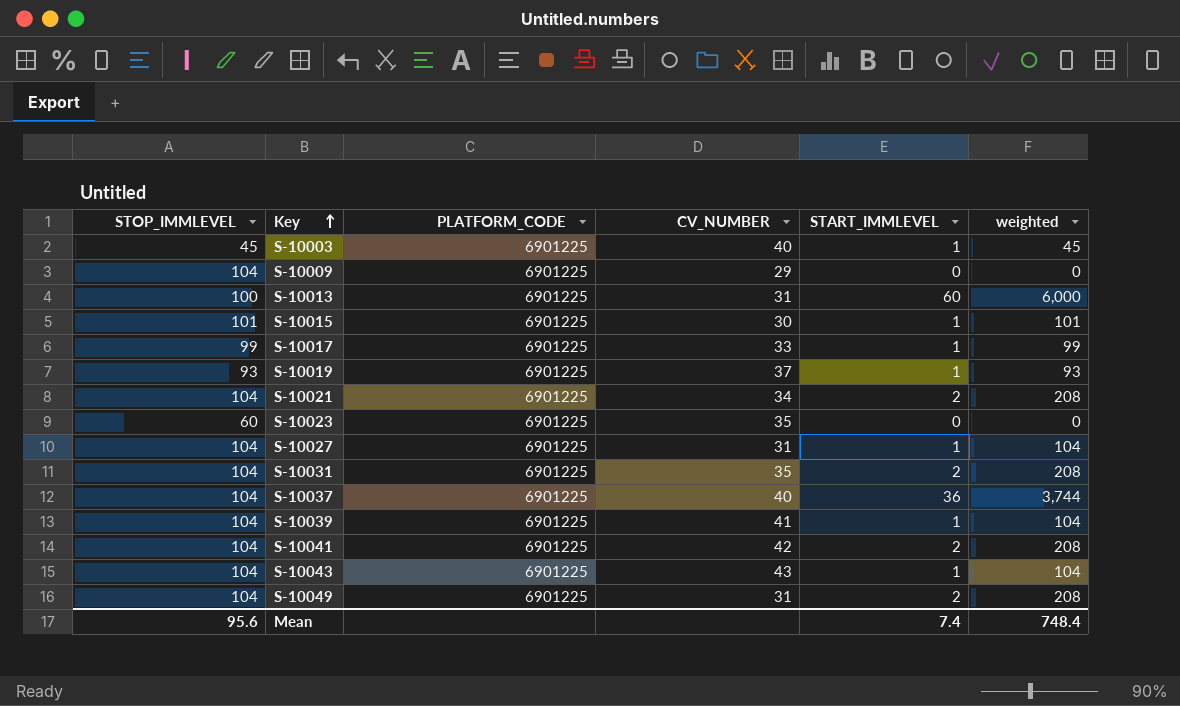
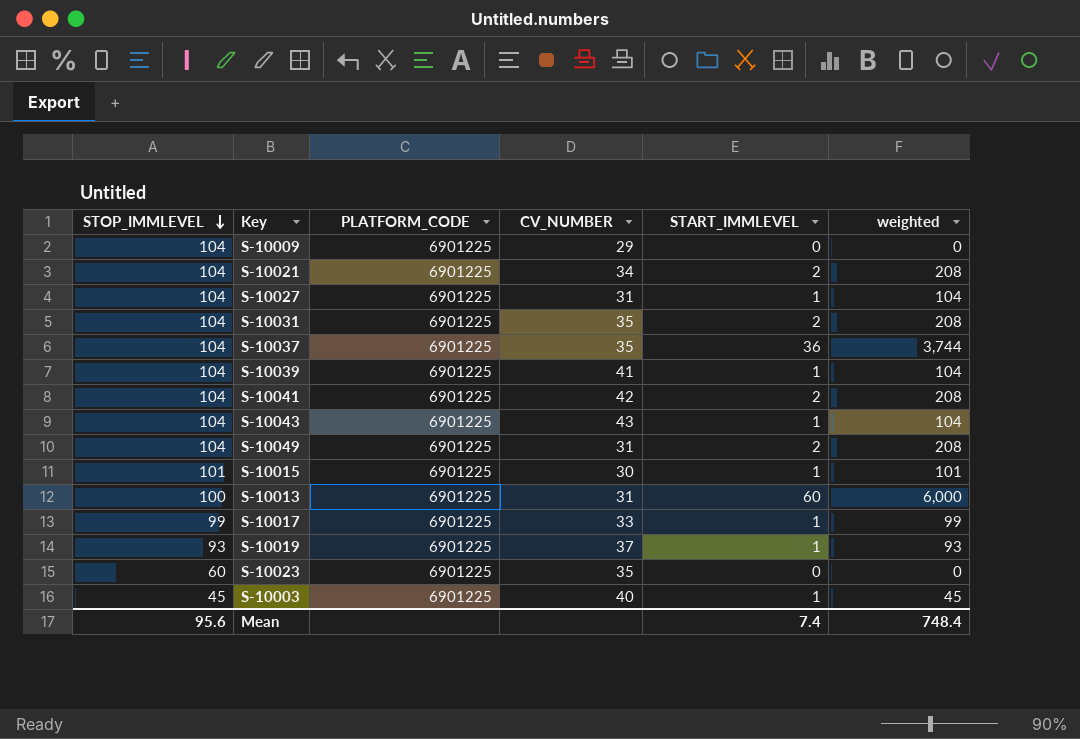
row order: Key ascending -> STOP_IMMLEVEL descending
S-10037 | CV_NUMBER: 40 -> 35

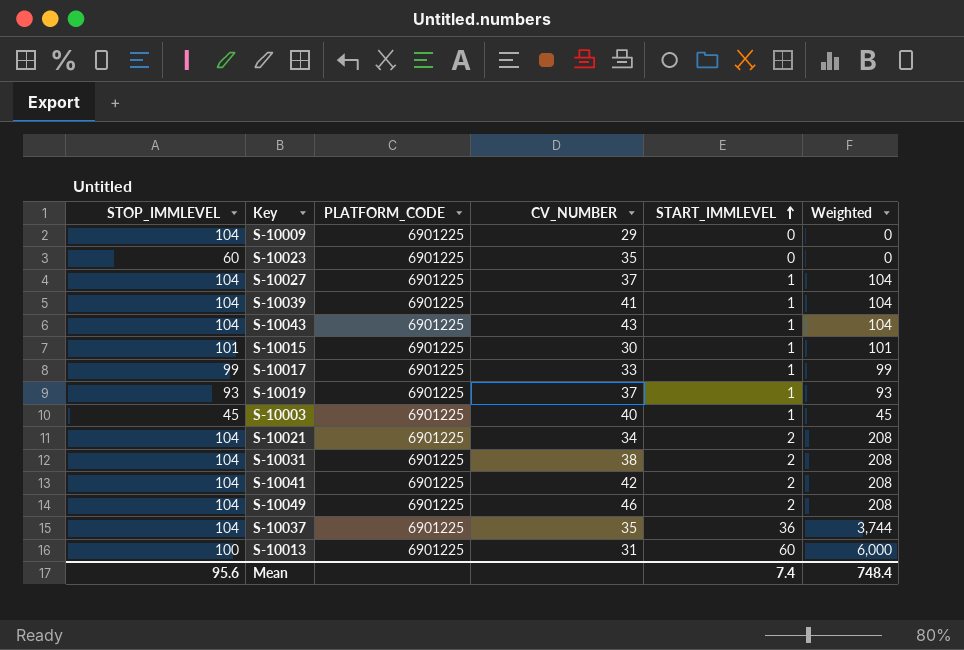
row order: STOP_IMMLEVEL descending -> START_IMMLEVEL ascending
column name: weighted -> Weighted
S-10027 | CV_NUMBER: 31 -> 37
S-10031 | CV_NUMBER: 35 -> 38
S-10049 | CV_NUMBER: 31 -> 46

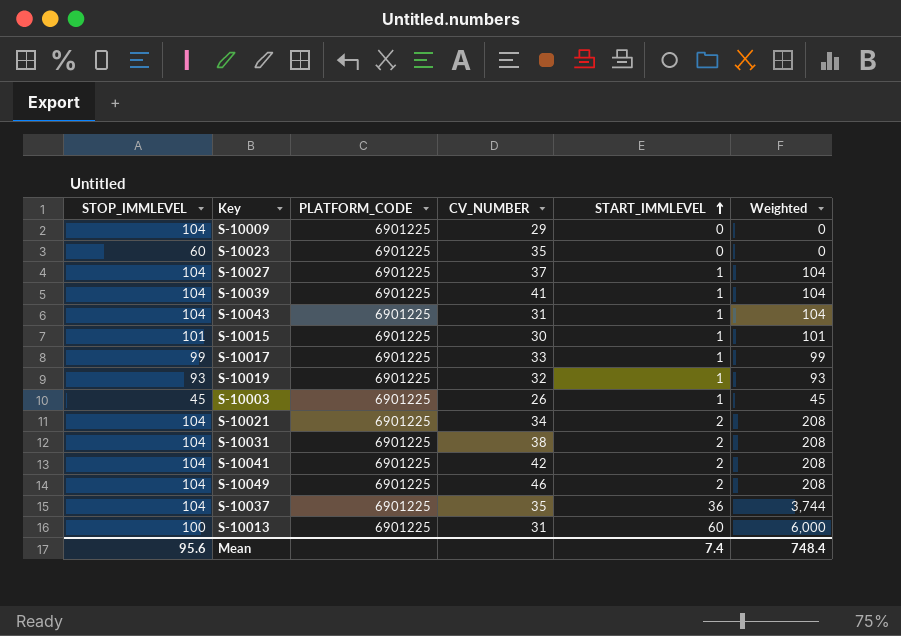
S-10043 | CV_NUMBER: 43 -> 31
S-10019 | CV_NUMBER: 37 -> 32
S-10003 | CV_NUMBER: 40 -> 26

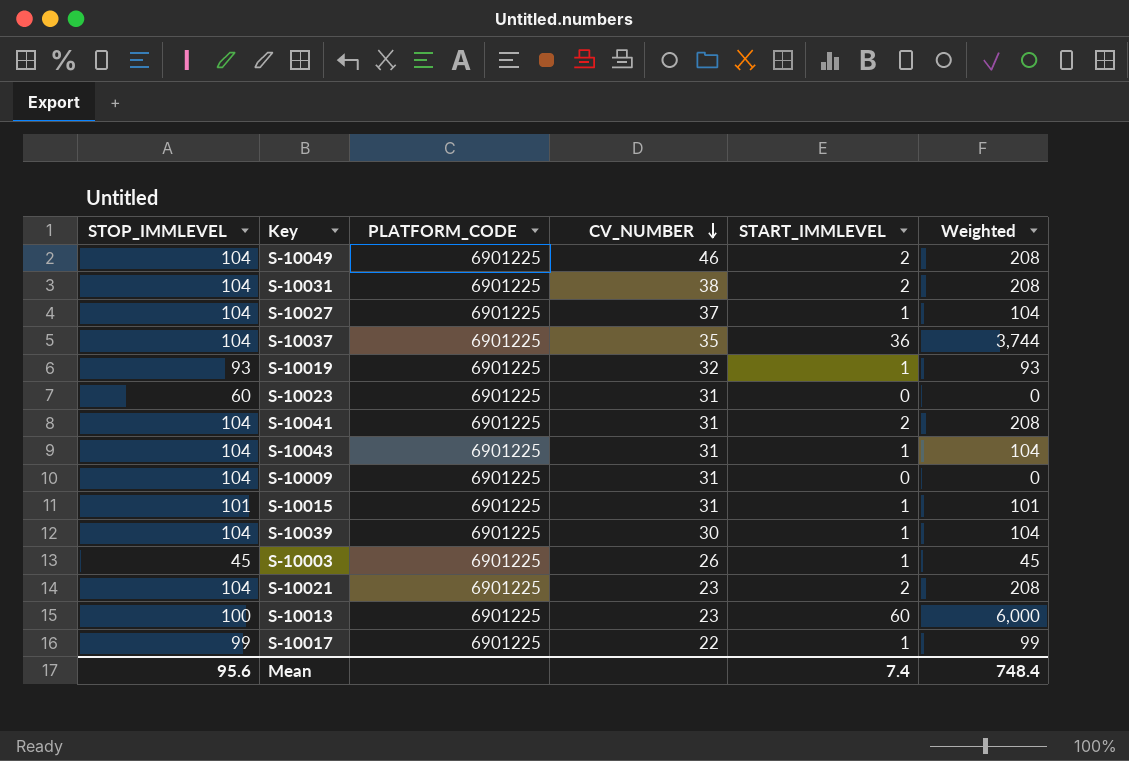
row order: START_IMMLEVEL ascending -> CV_NUMBER descending
S-10023 | CV_NUMBER: 35 -> 31
S-10041 | CV_NUMBER: 42 -> 31
S-10009 | CV_NUMBER: 29 -> 31
S-10015 | CV_NUMBER: 30 -> 31
S-10039 | CV_NUMBER: 41 -> 30
S-10021 | CV_NUMBER: 34 -> 23
S-10013 | CV_NUMBER: 31 -> 23
S-10017 | CV_NUMBER: 33 -> 22

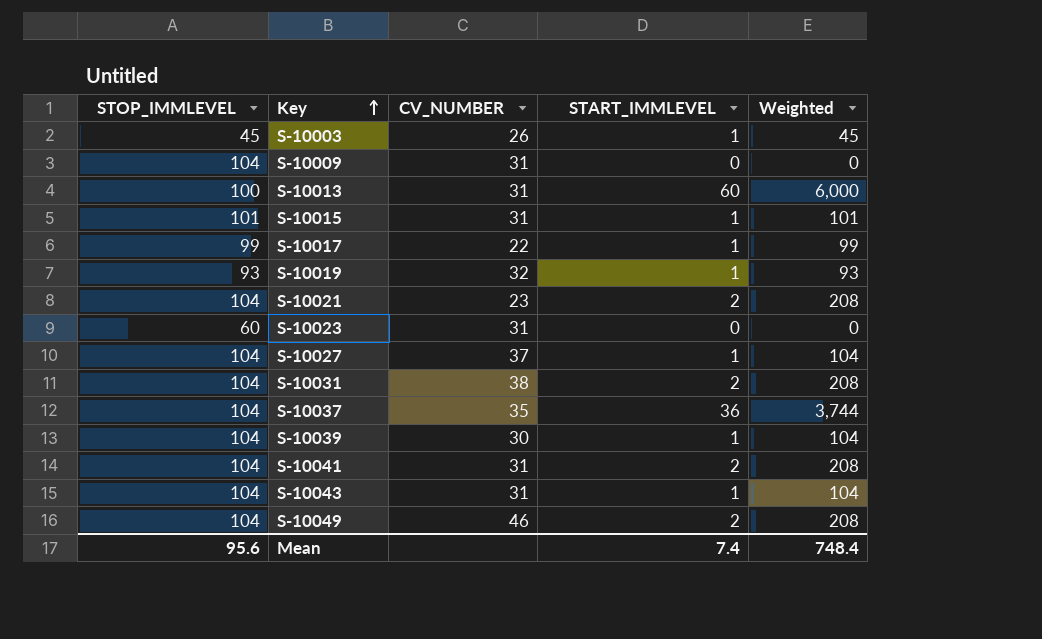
row order: CV_NUMBER descending -> Key ascending
column PLATFORM_CODE | position: 3 -> none
S-10013 | CV_NUMBER: 23 -> 31

